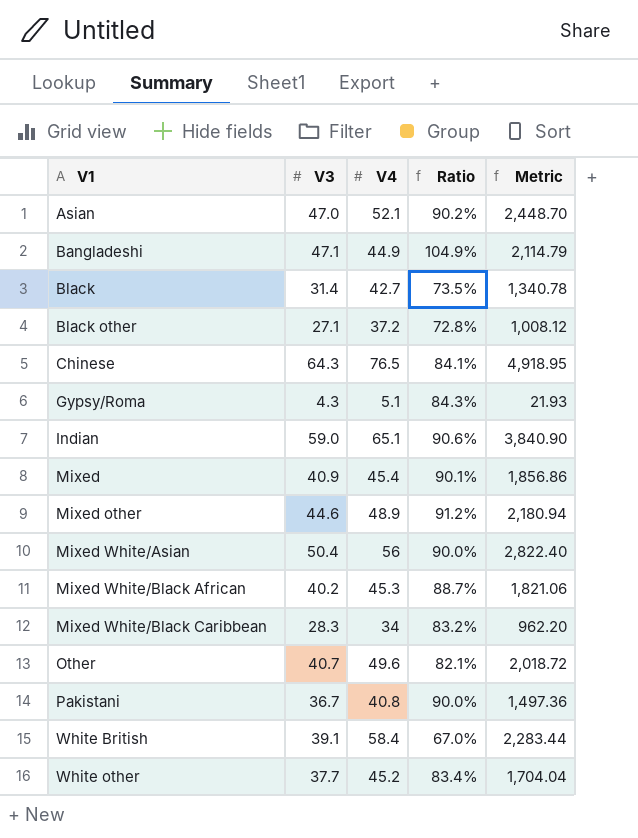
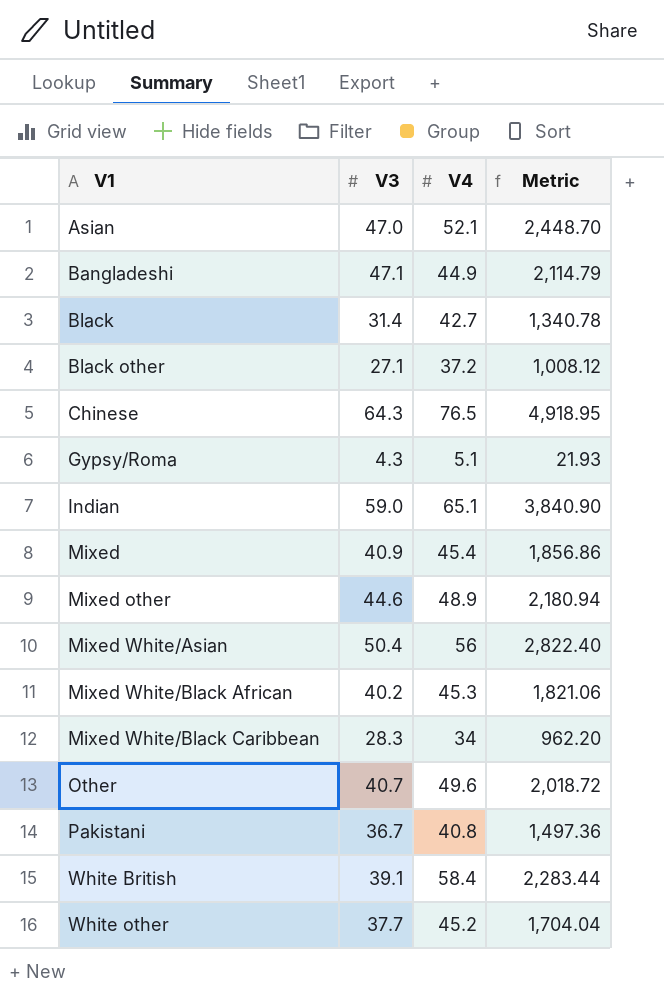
column Ratio | formula: [V3] / [V4] -> none

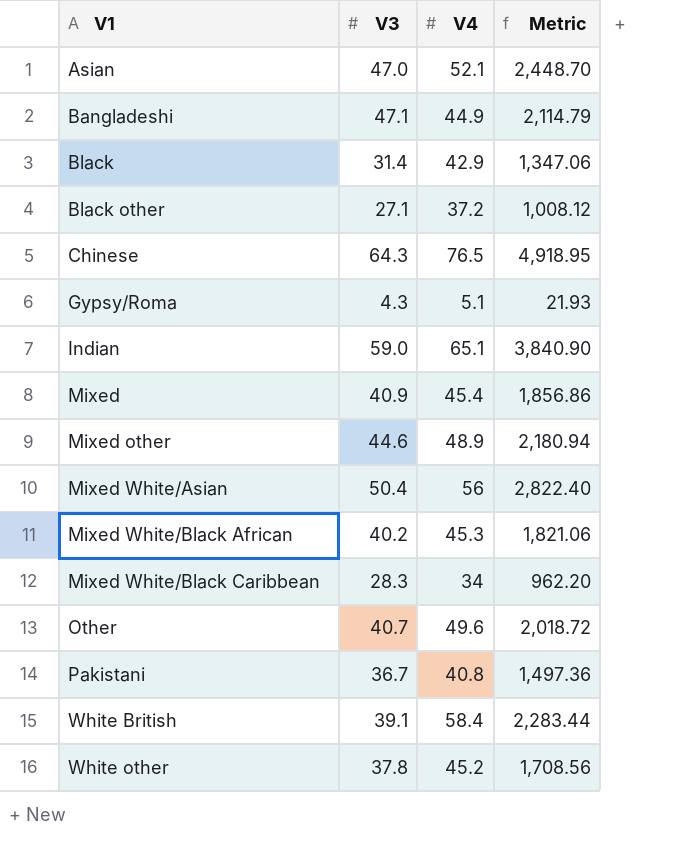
Black | V4: 42.7 -> 42.9
Black | Metric: 1,340.78 -> 1,347.06
White other | V3: 37.7 -> 37.8
White other | Metric: 1,704.04 -> 1,708.56

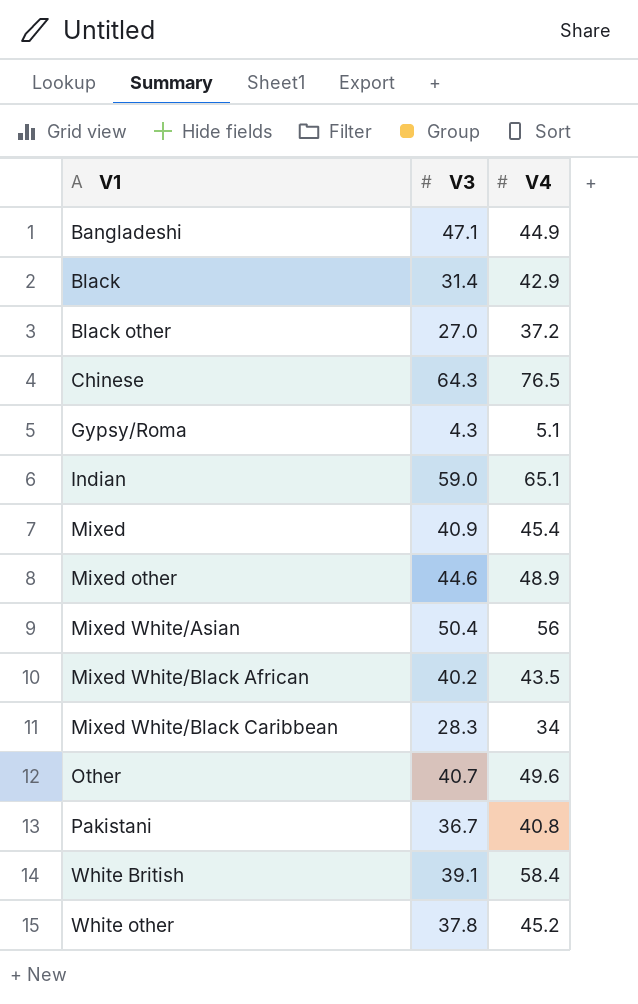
column Metric | formula: [V3] * [V4] -> none
row Asian: 47.0 | 52.1 | 2,448.70 -> none
Black other | V3: 27.1 -> 27.0
Mixed White/Black African | V4: 45.3 -> 43.5

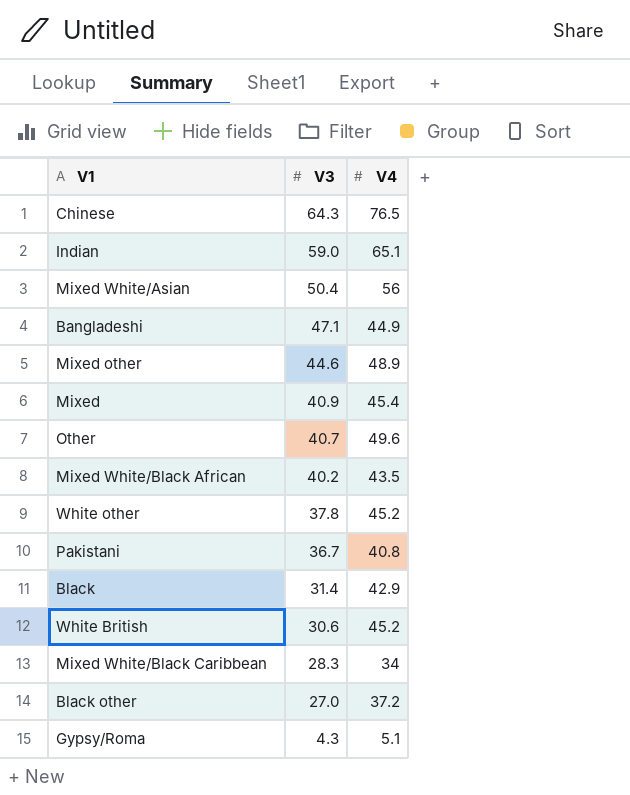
row order: V1 ascending -> V3 descending
White British | V3: 39.1 -> 30.6
White British | V4: 58.4 -> 45.2

